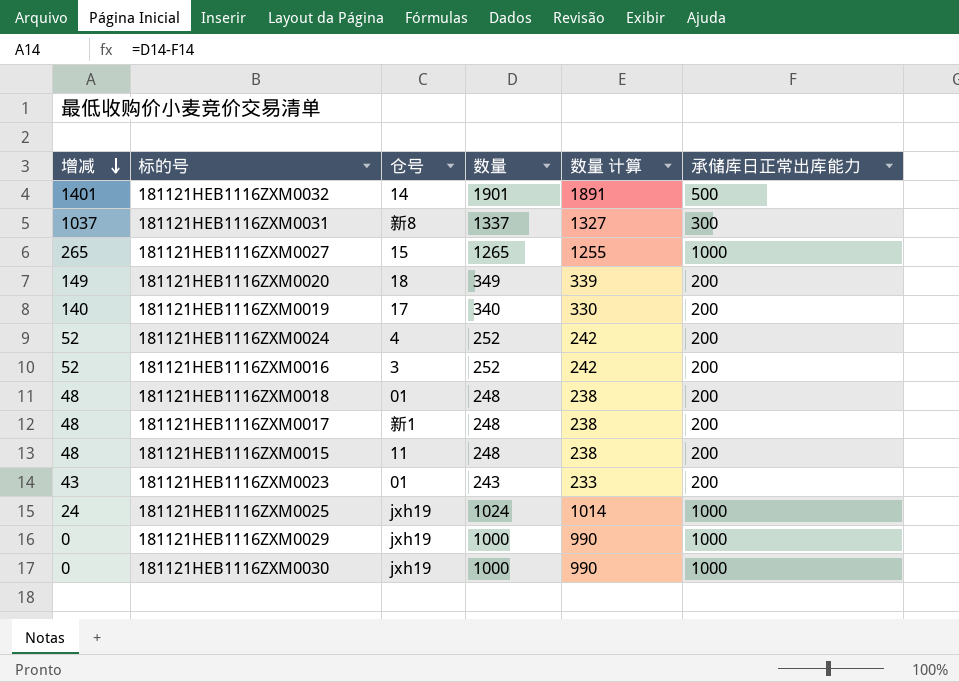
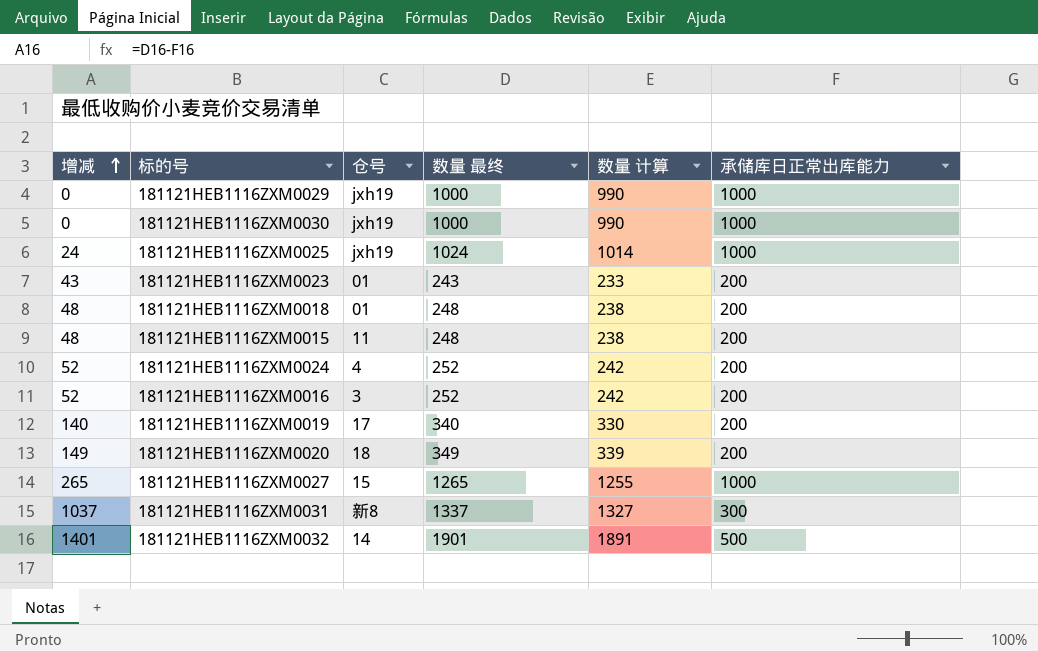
row order: 增减 descending -> 增减 ascending
column name: 数量 -> 数量 最终
row 181121HEB1116ZXM0017: 48 | 新1 | 248 | 238 | 200 -> none

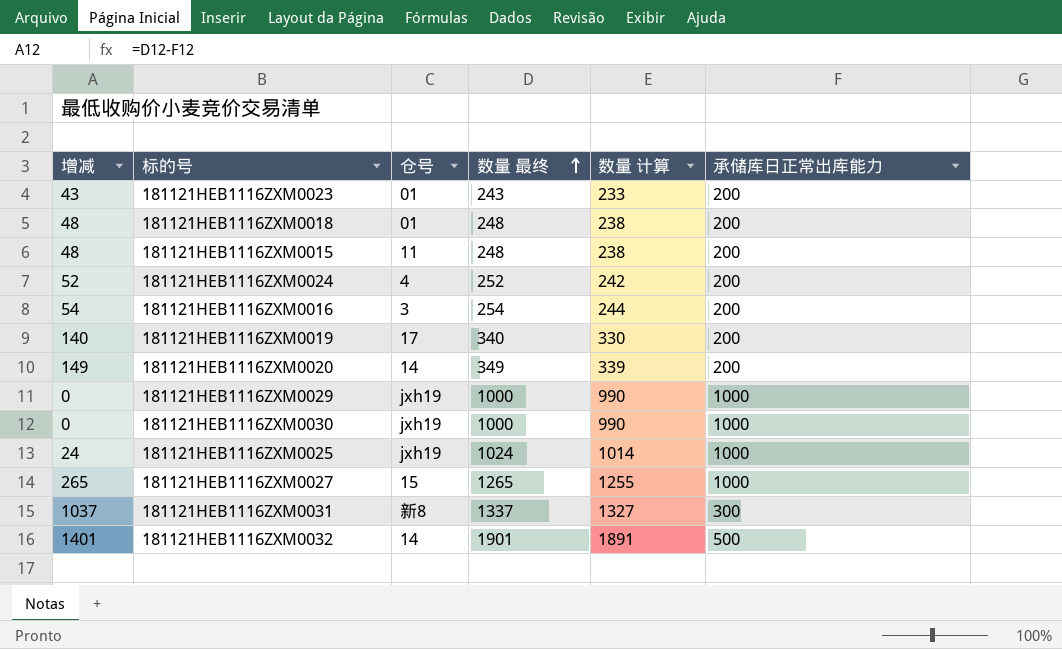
row order: 增减 ascending -> 数量 最终 ascending
181121HEB1116ZXM0016 | 增减: 52 -> 54
181121HEB1116ZXM0016 | 数量 最终: 252 -> 254
181121HEB1116ZXM0016 | 数量 计算: 242 -> 244
181121HEB1116ZXM0020 | 仓号: 18 -> 14

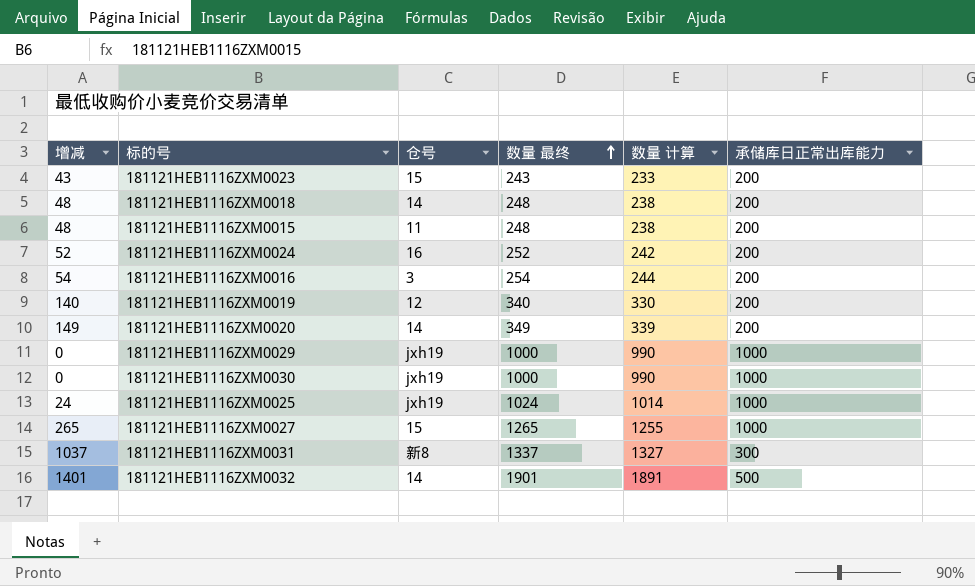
181121HEB1116ZXM0023 | 仓号: 01 -> 15
181121HEB1116ZXM0018 | 仓号: 01 -> 14
181121HEB1116ZXM0024 | 仓号: 4 -> 16
181121HEB1116ZXM0019 | 仓号: 17 -> 12

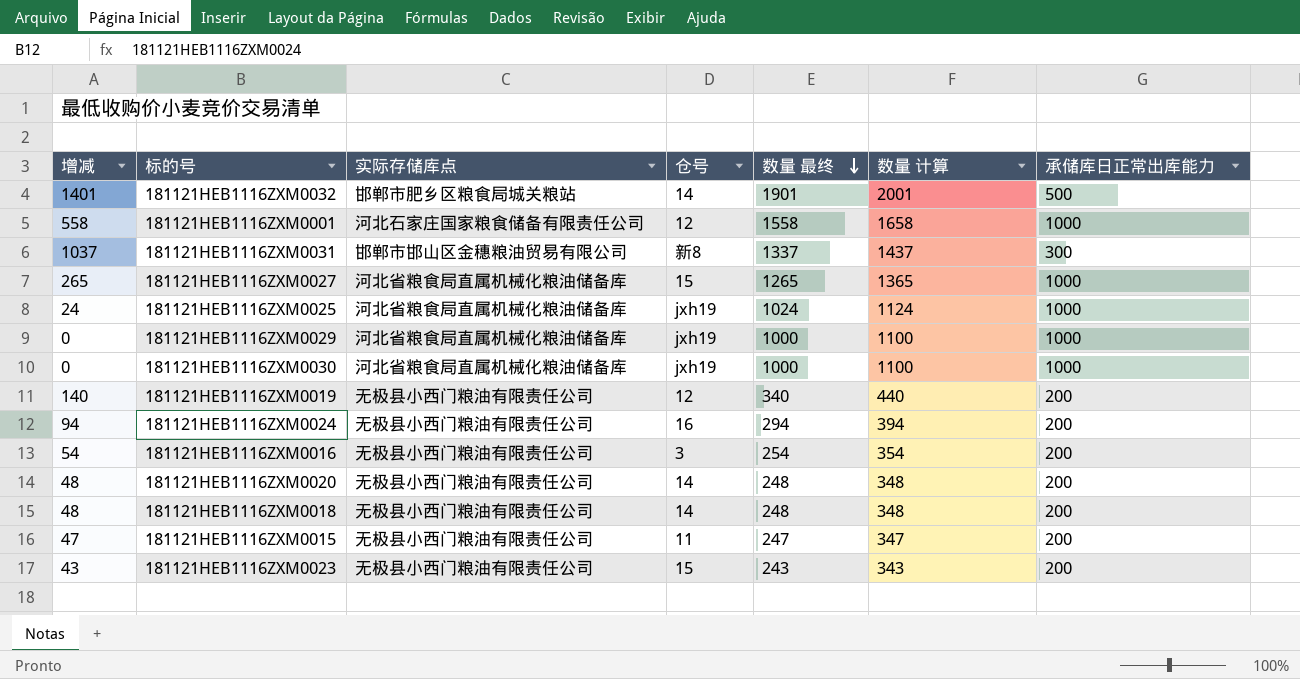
row order: 数量 最终 ascending -> 数量 最终 descending
column 实际存储库点 | position: none -> 3
column 数量 计算 | formula: [数量 最终] - 10 -> [数量 最终] + 100
row 181121HEB1116ZXM0001: none -> 558 | 河北石家庄国家粮食储备有限责任公司 | 12 | 1558 | 1658 | 1000
181121HEB1116ZXM0024 | 增减: 52 -> 94
181121HEB1116ZXM0024 | 数量 最终: 252 -> 294
181121HEB1116ZXM0020 | 增减: 149 -> 48
181121HEB1116ZXM0020 | 数量 最终: 349 -> 248
181121HEB1116ZXM0015 | 增减: 48 -> 47
181121HEB1116ZXM0015 | 数量 最终: 248 -> 247

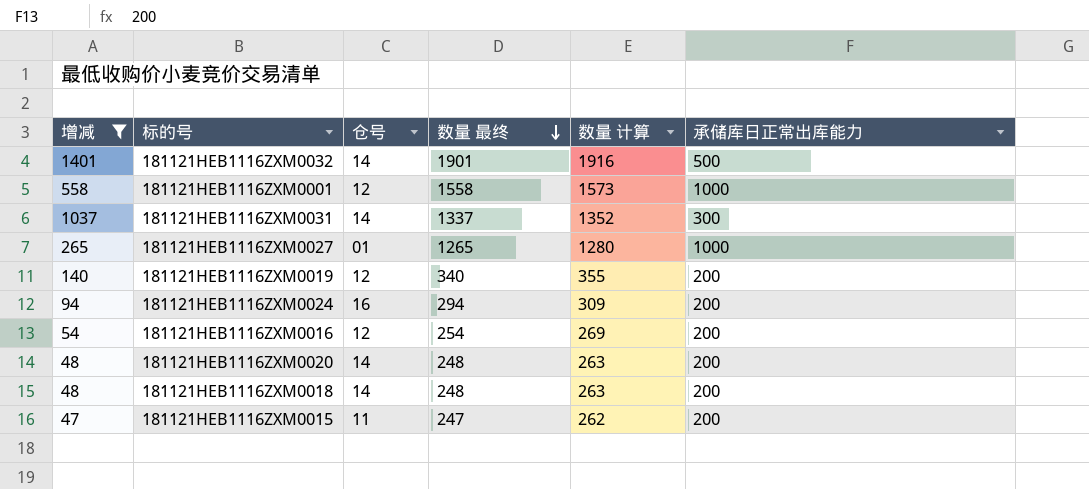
filter: none -> 增减 >= 47
column 实际存储库点 | position: 3 -> none
column 数量 计算 | formula: [数量 最终] + 100 -> [数量 最终] + 15
181121HEB1116ZXM0031 | 仓号: 新8 -> 14
181121HEB1116ZXM0027 | 仓号: 15 -> 01
181121HEB1116ZXM0016 | 仓号: 3 -> 12

